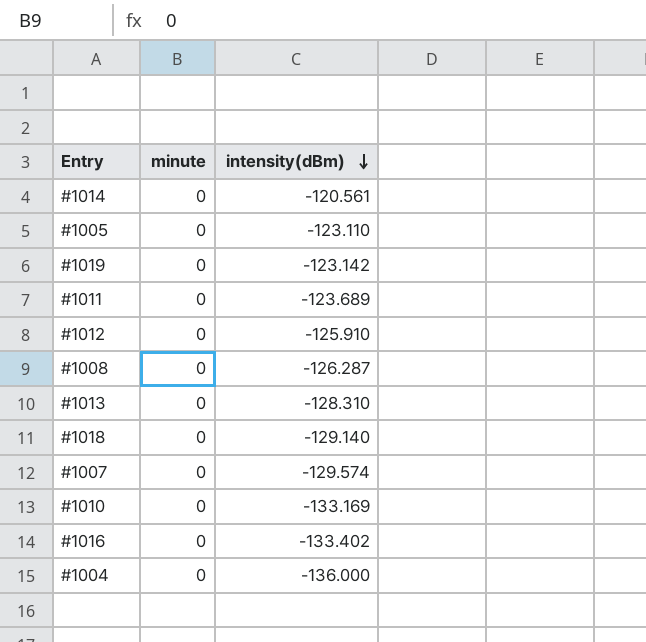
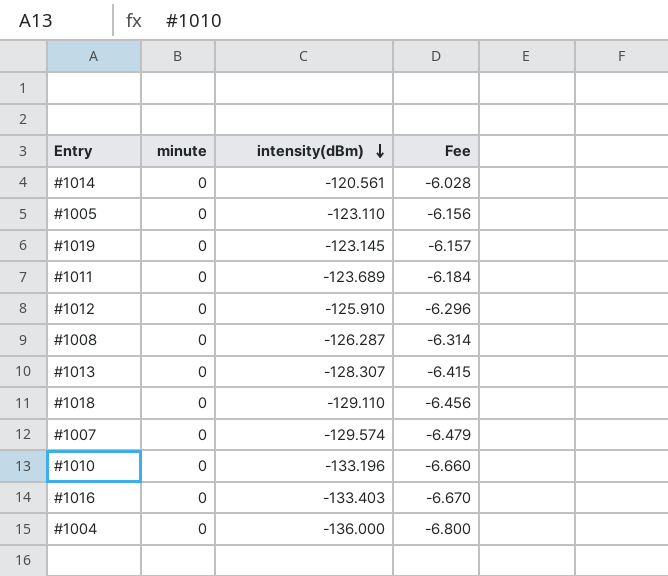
column Fee | formula: none -> [intensity(dBm)] * 0.05
#1019 | intensity(dBm): -123.142 -> -123.145
#1013 | intensity(dBm): -128.310 -> -128.307
#1018 | intensity(dBm): -129.140 -> -129.110
#1010 | intensity(dBm): -133.169 -> -133.196
#1016 | intensity(dBm): -133.402 -> -133.403

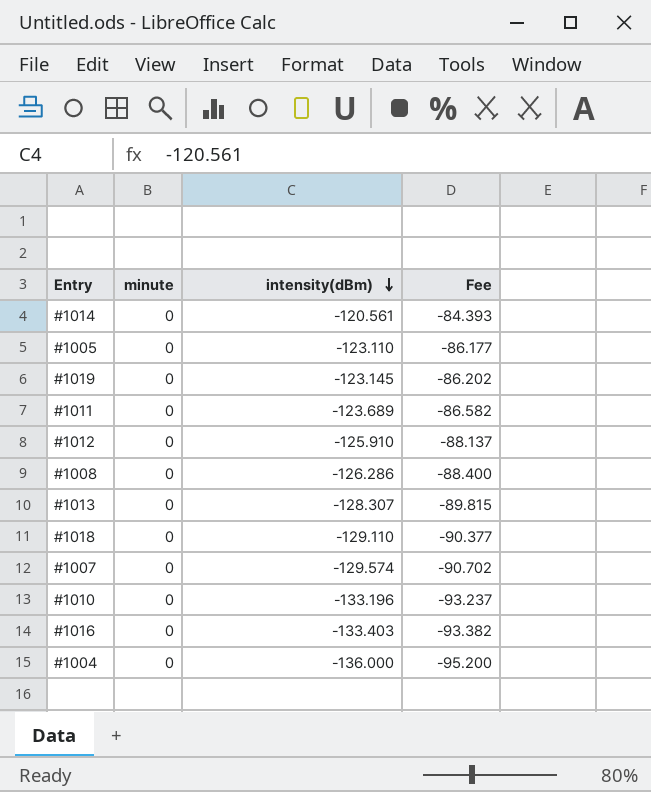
column Fee | formula: [intensity(dBm)] * 0.05 -> [intensity(dBm)] * 0.7
#1008 | intensity(dBm): -126.287 -> -126.286

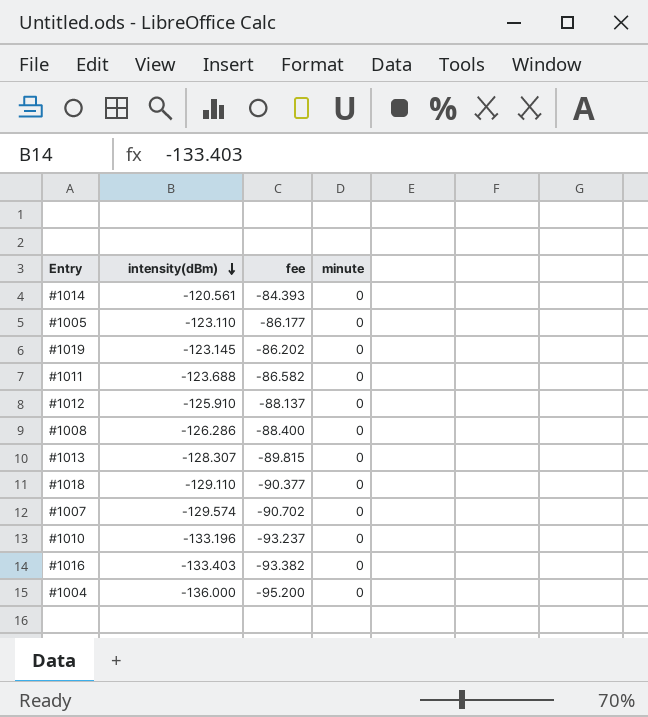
column name: Fee -> fee
column minute | position: 2 -> 4
#1011 | intensity(dBm): -123.689 -> -123.688

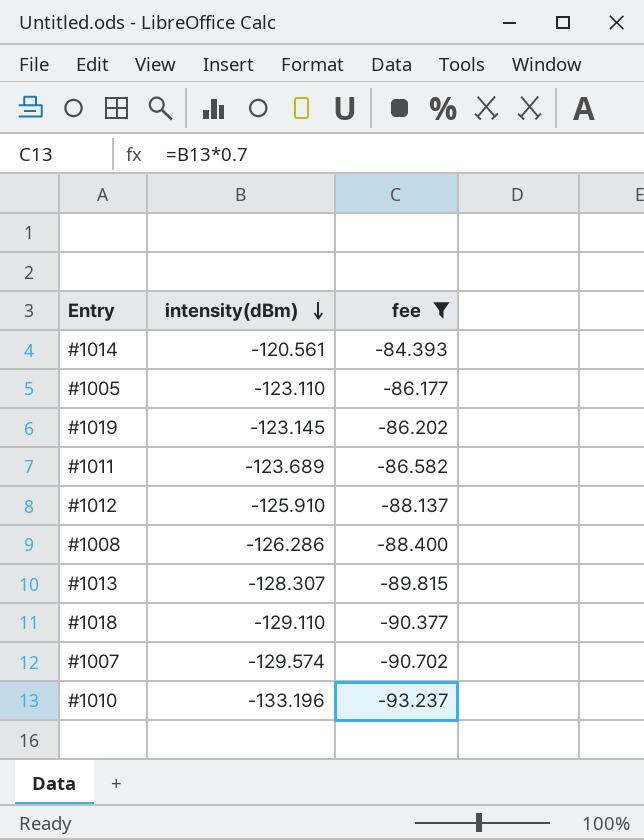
filter: none -> fee >= -93.237
column minute | position: 4 -> none
#1011 | intensity(dBm): -123.688 -> -123.689

